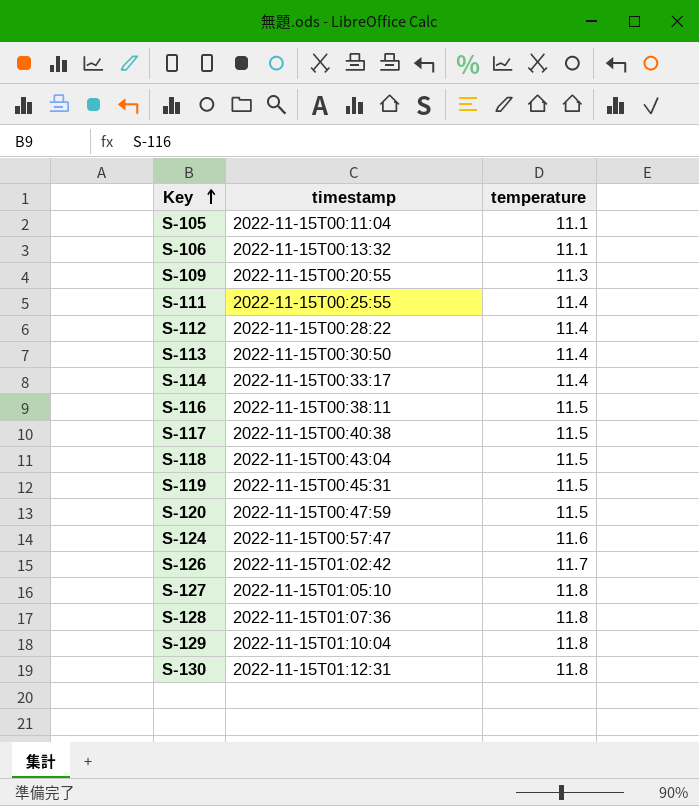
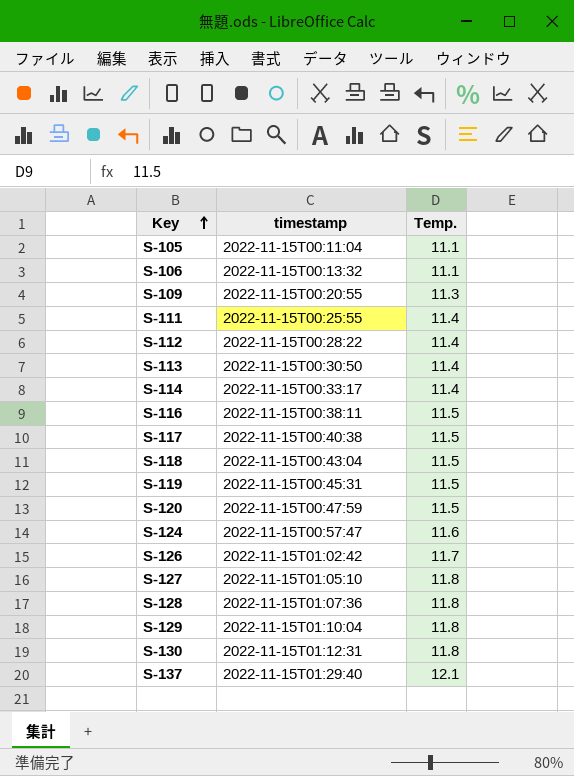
column name: temperature -> Temp.
row S-137: none -> 2022-11-15T01:29:40 | 12.1

